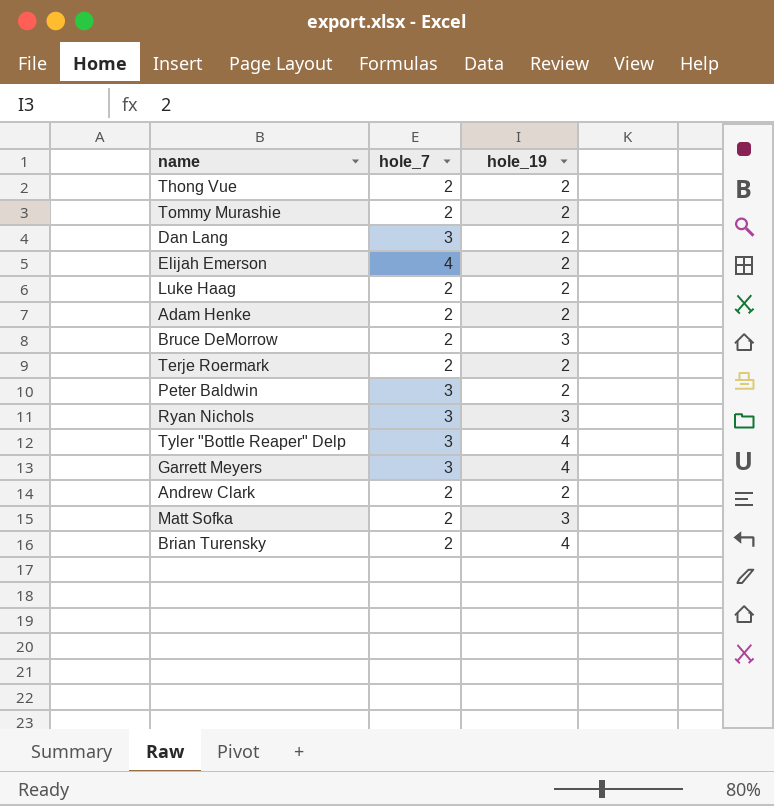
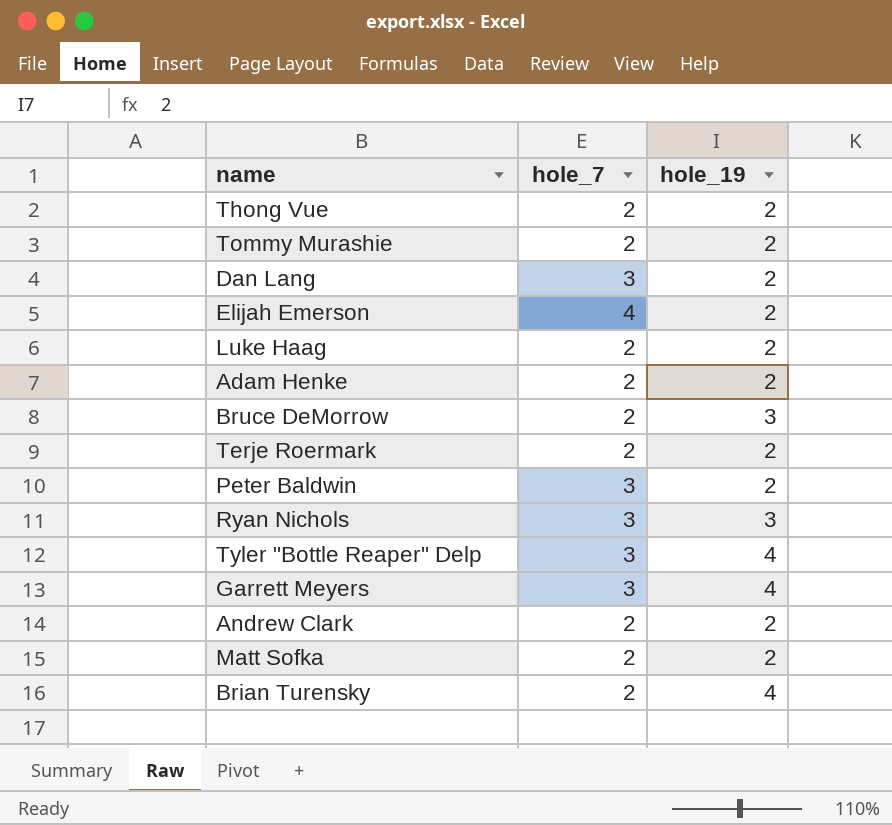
Matt Sofka | hole_19: 3 -> 2

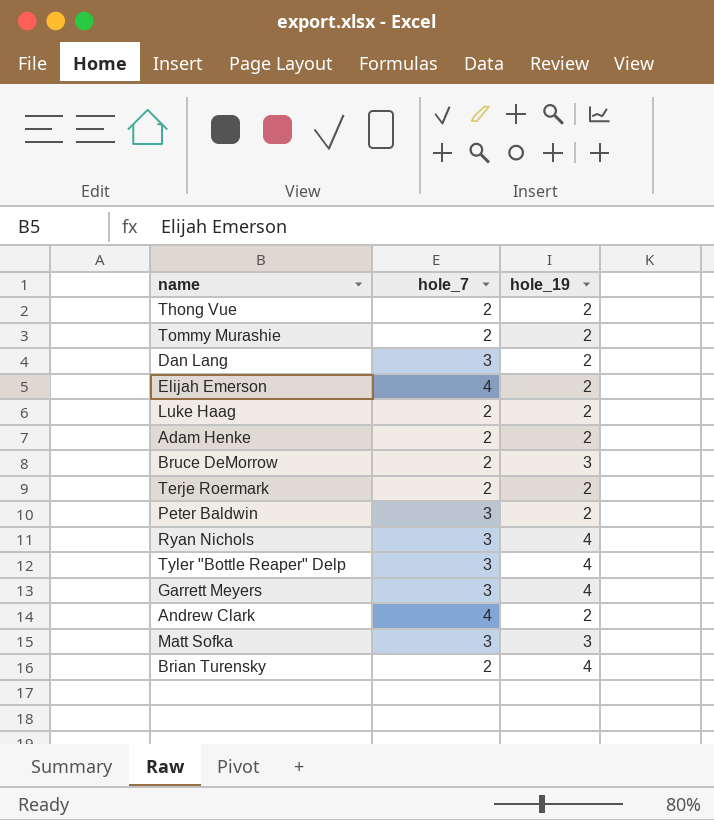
Ryan Nichols | hole_19: 3 -> 4
Andrew Clark | hole_7: 2 -> 4
Matt Sofka | hole_7: 2 -> 3
Matt Sofka | hole_19: 2 -> 3

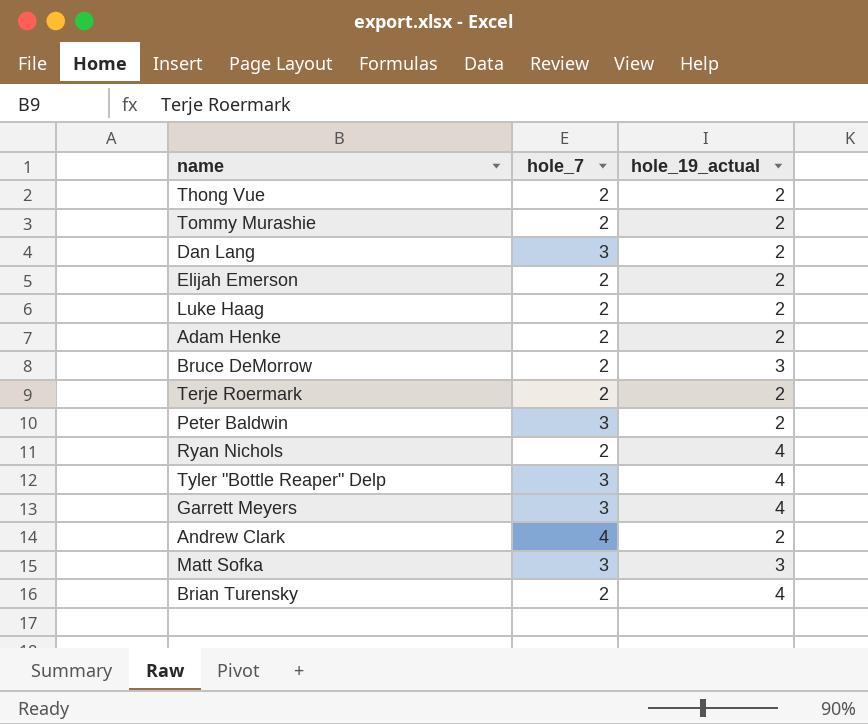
column name: hole_19 -> hole_19_actual
Elijah Emerson | hole_7: 4 -> 2
Ryan Nichols | hole_7: 3 -> 2

